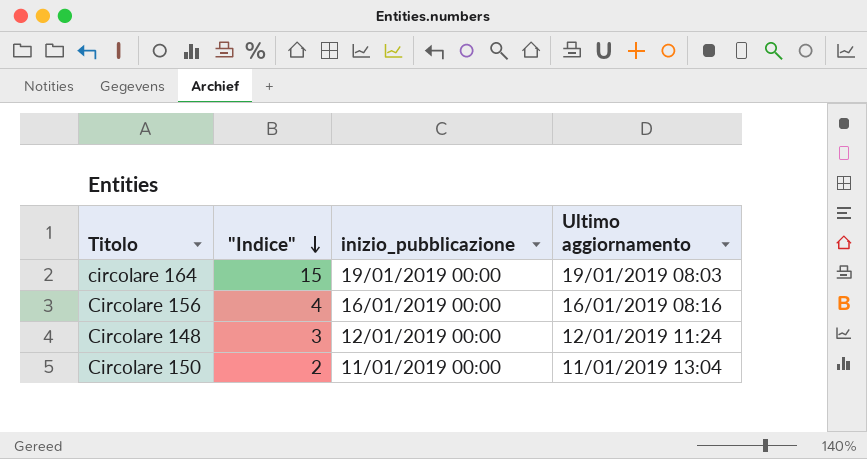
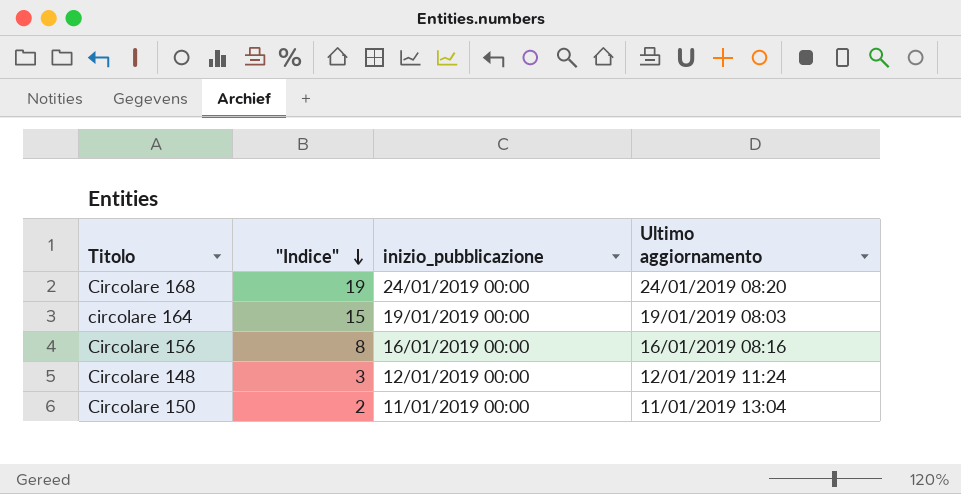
row Circolare 168: none -> 19 | 24/01/2019 00:00 | 24/01/2019 08:20
Circolare 156 | "Indice": 4 -> 8

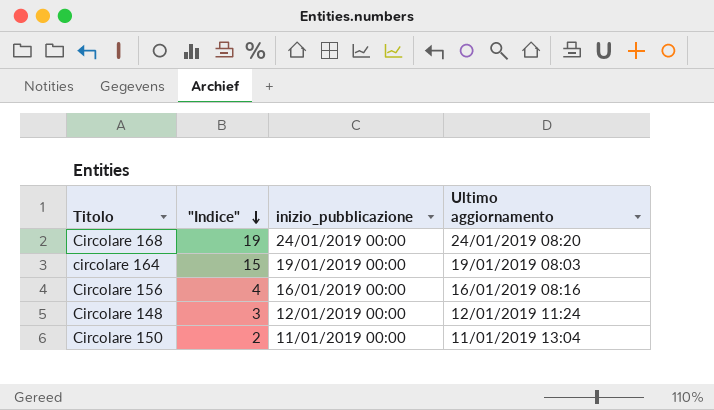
Circolare 156 | "Indice": 8 -> 4

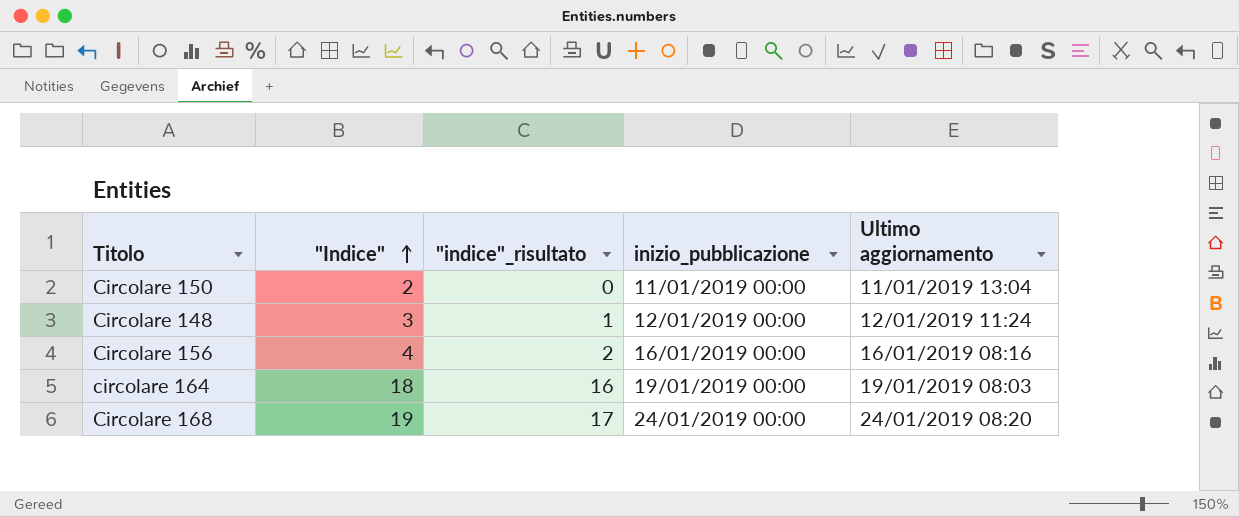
row order: "Indice" descending -> "Indice" ascending
column "indice"_risultato | formula: none -> ["Indice"] - 2
circolare 164 | "Indice": 15 -> 18

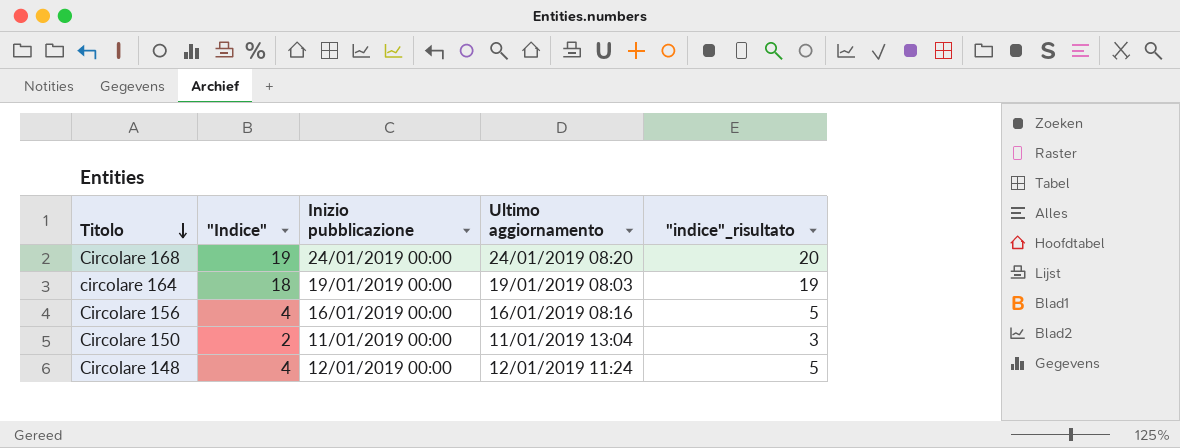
row order: "Indice" ascending -> Titolo descending
column name: inizio_pubblicazione -> Inizio pubblicazione
column "indice"_risultato | formula: ["Indice"] - 2 -> ["Indice"] + 1
column "indice"_risultato | position: 3 -> 5
Circolare 148 | "Indice": 3 -> 4

